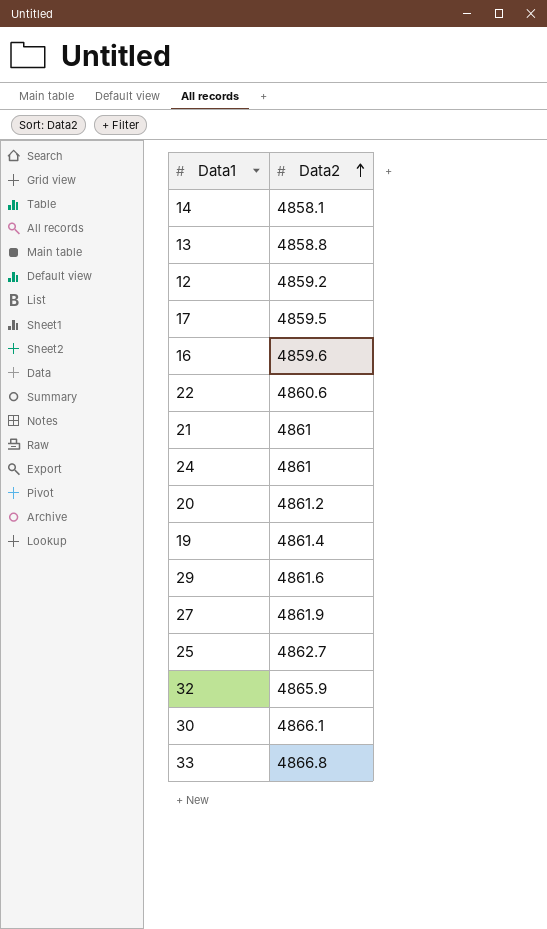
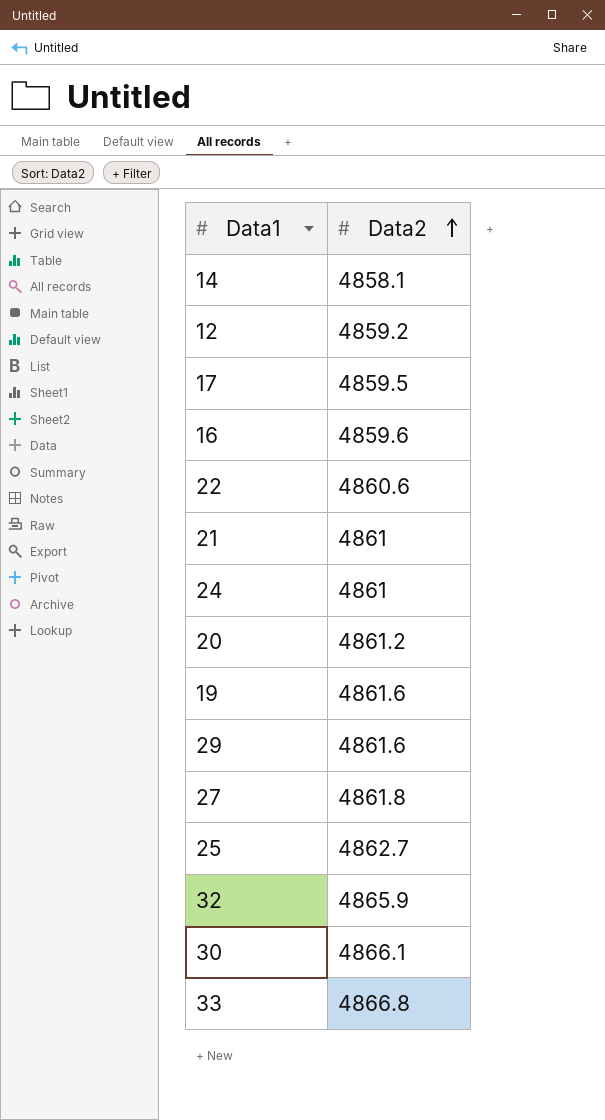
row 13: 4858.8 -> none
19 | Data2: 4861.4 -> 4861.6
27 | Data2: 4861.9 -> 4861.8

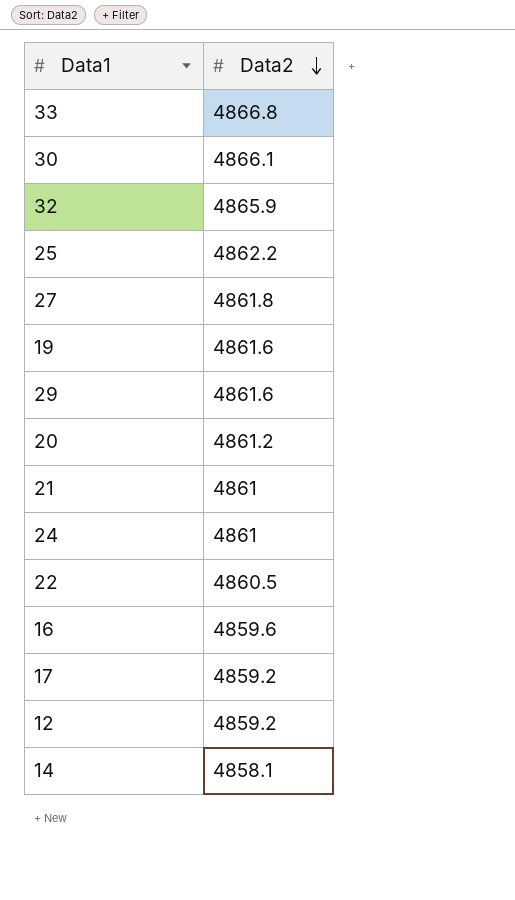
row order: Data2 ascending -> Data2 descending
25 | Data2: 4862.7 -> 4862.2
22 | Data2: 4860.6 -> 4860.5
17 | Data2: 4859.5 -> 4859.2

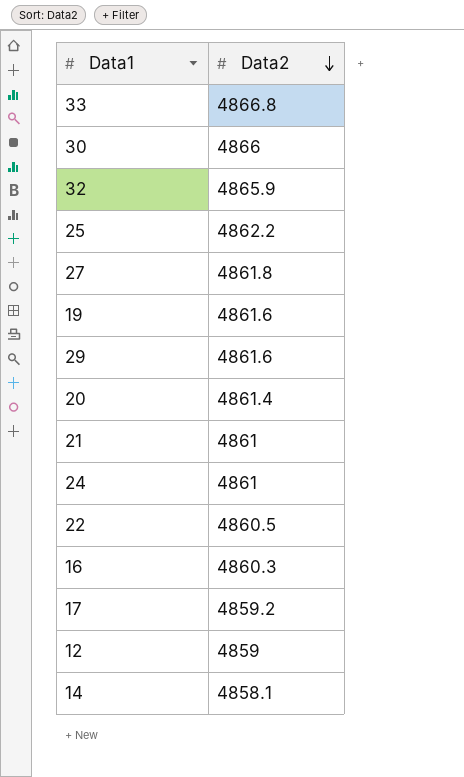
30 | Data2: 4866.1 -> 4866
20 | Data2: 4861.2 -> 4861.4
16 | Data2: 4859.6 -> 4860.3
12 | Data2: 4859.2 -> 4859

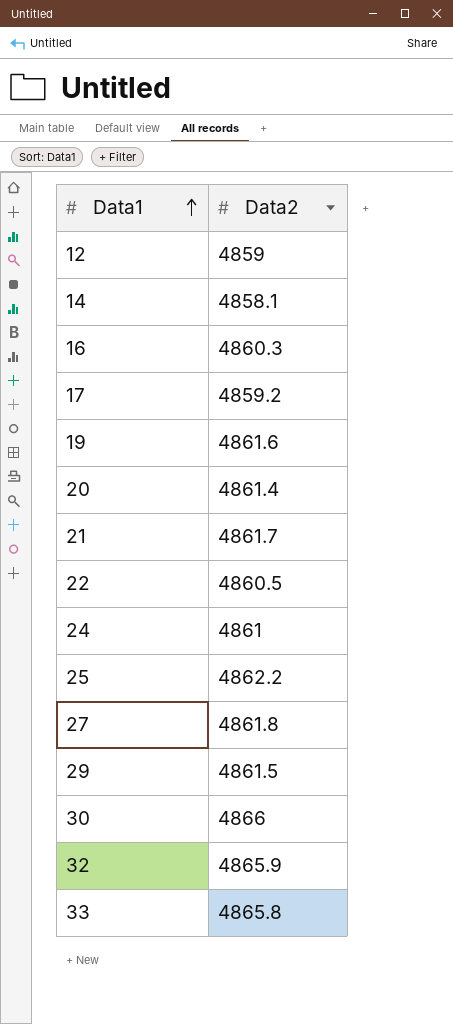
row order: Data2 descending -> Data1 ascending
21 | Data2: 4861 -> 4861.7
29 | Data2: 4861.6 -> 4861.5
33 | Data2: 4866.8 -> 4865.8

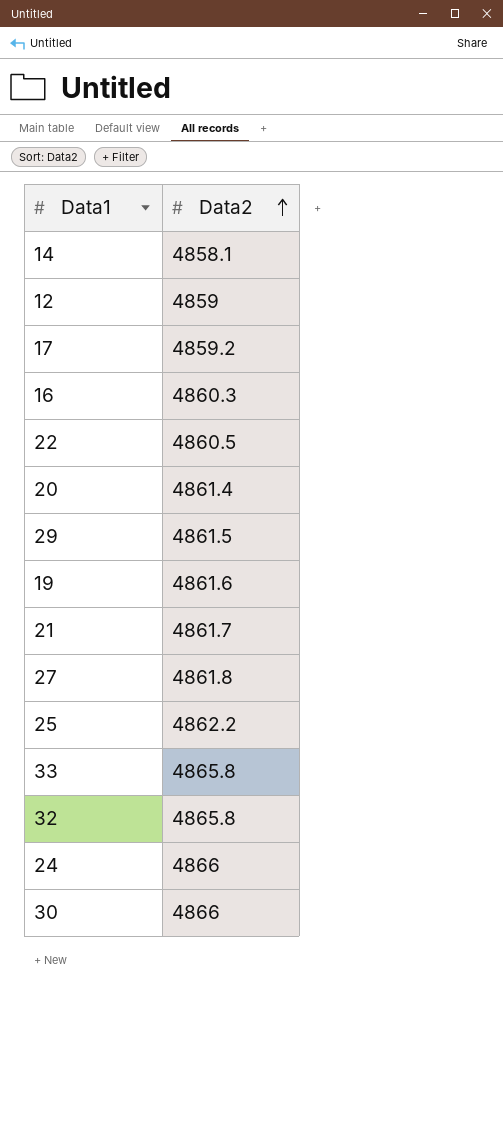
row order: Data1 ascending -> Data2 ascending
32 | Data2: 4865.9 -> 4865.8
24 | Data2: 4861 -> 4866

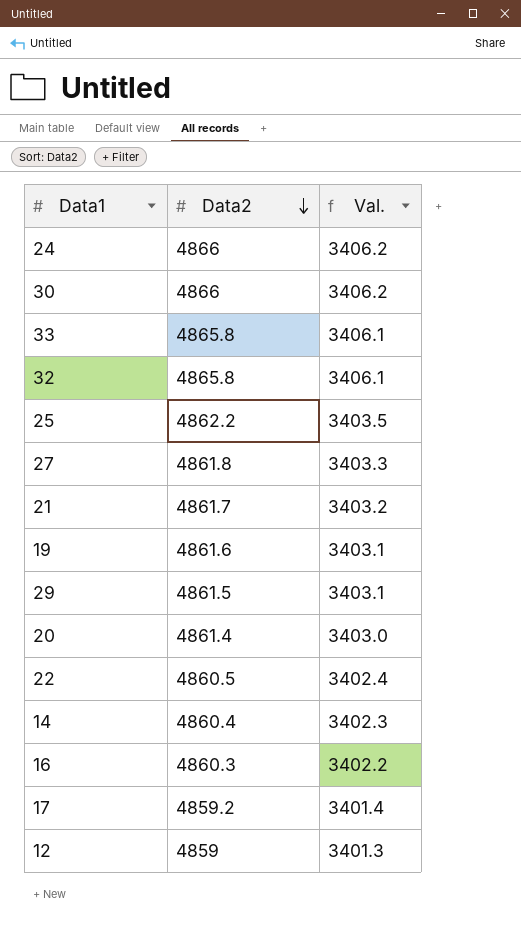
row order: Data2 ascending -> Data2 descending
column Val. | formula: none -> [Data2] * 0.7
14 | Data2: 4858.1 -> 4860.4

